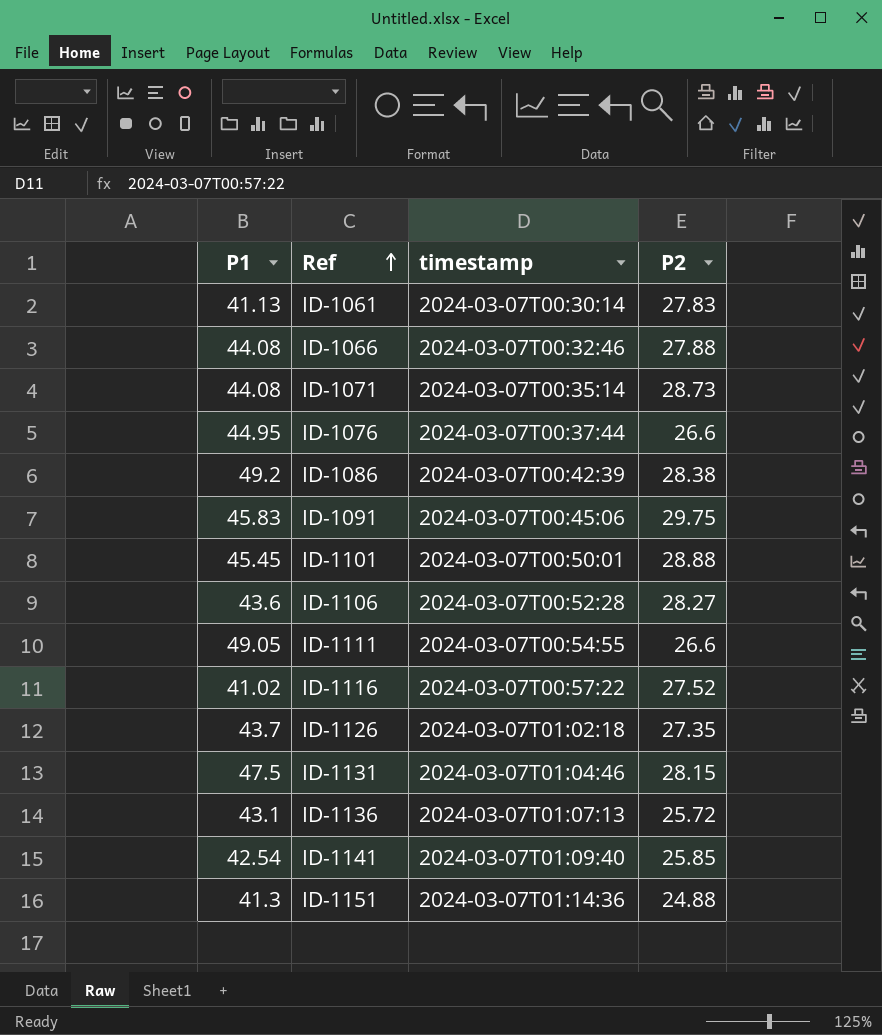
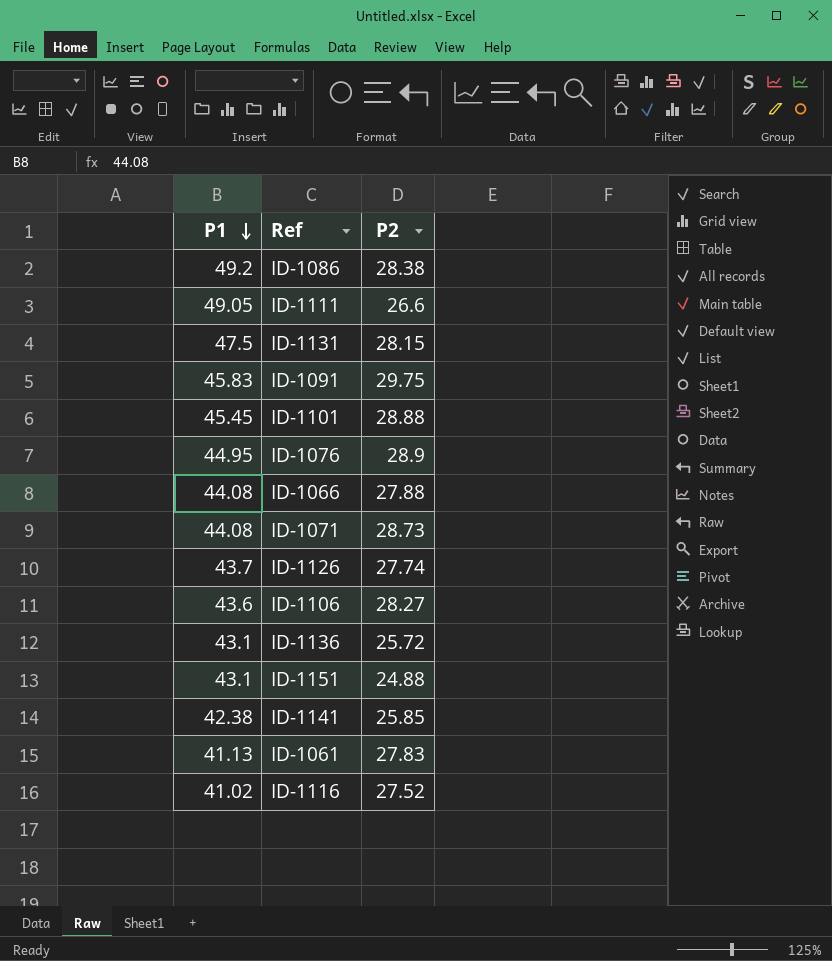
row order: Ref ascending -> P1 descending
column timestamp | position: 3 -> none
ID-1076 | P2: 26.6 -> 28.9
ID-1126 | P2: 27.35 -> 27.74
ID-1151 | P1: 41.3 -> 43.1
ID-1141 | P1: 42.54 -> 42.38

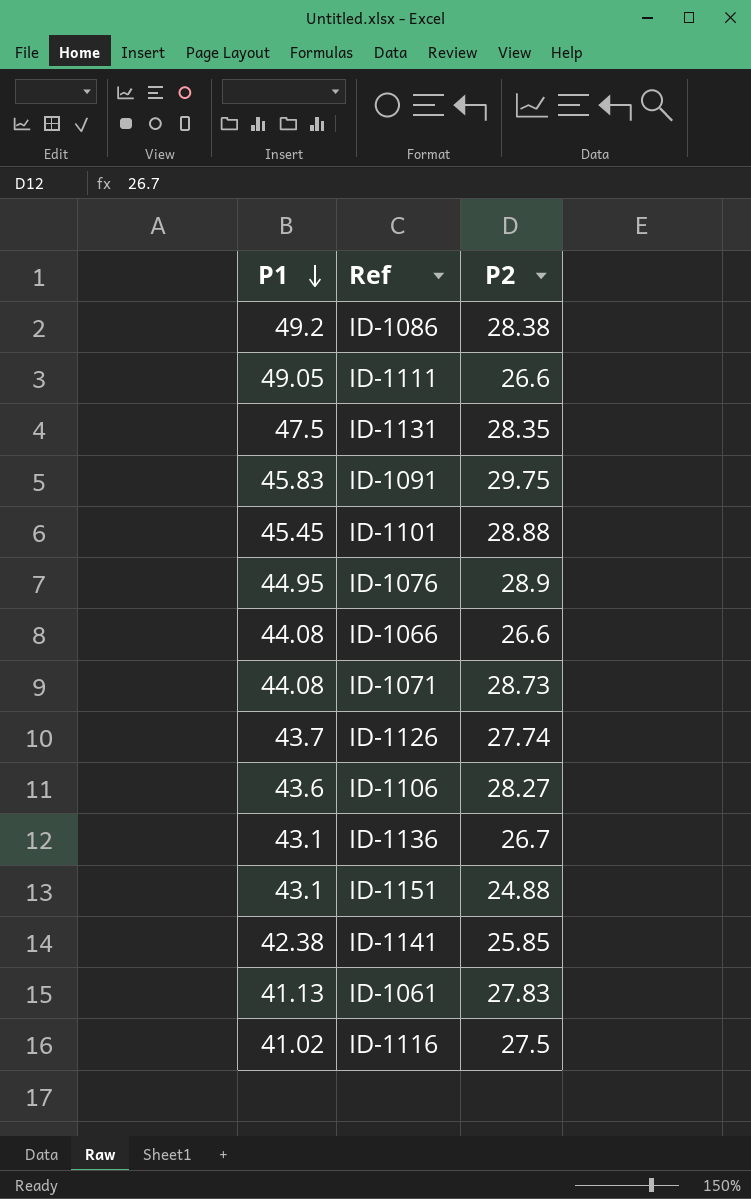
ID-1131 | P2: 28.15 -> 28.35
ID-1066 | P2: 27.88 -> 26.6
ID-1136 | P2: 25.72 -> 26.7
ID-1116 | P2: 27.52 -> 27.5

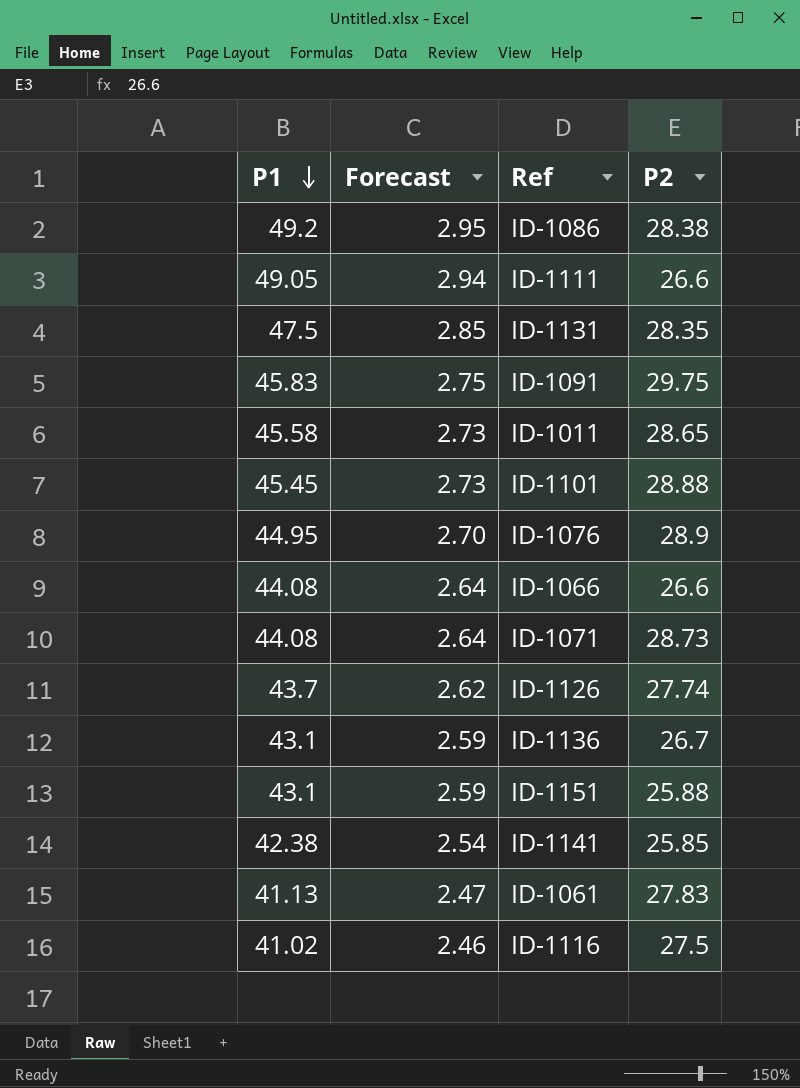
column Forecast | formula: none -> [P1] * 0.06
row ID-1106: 43.6 | 28.27 -> none
row ID-1011: none -> 45.58 | 2.73 | 28.65
ID-1151 | P2: 24.88 -> 25.88

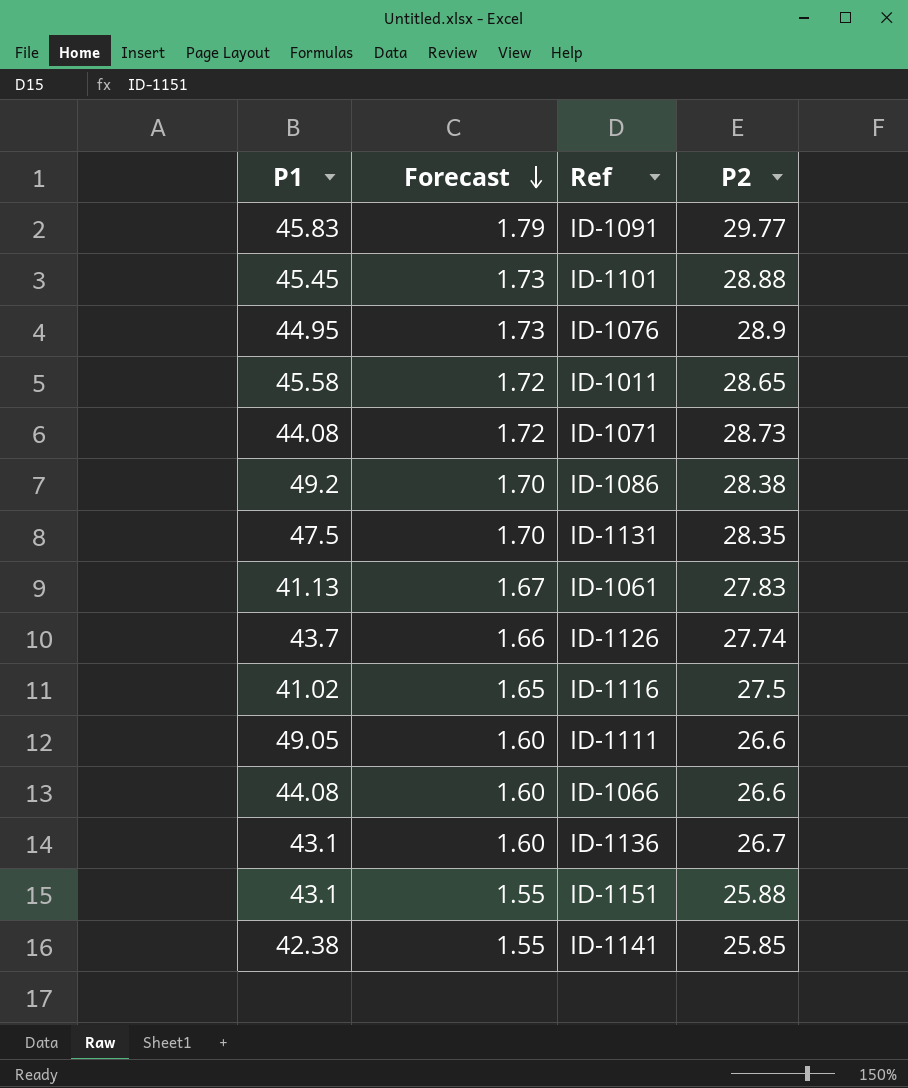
row order: P1 descending -> Forecast descending
column Forecast | formula: [P1] * 0.06 -> [P2] * 0.06
ID-1091 | P2: 29.75 -> 29.77

